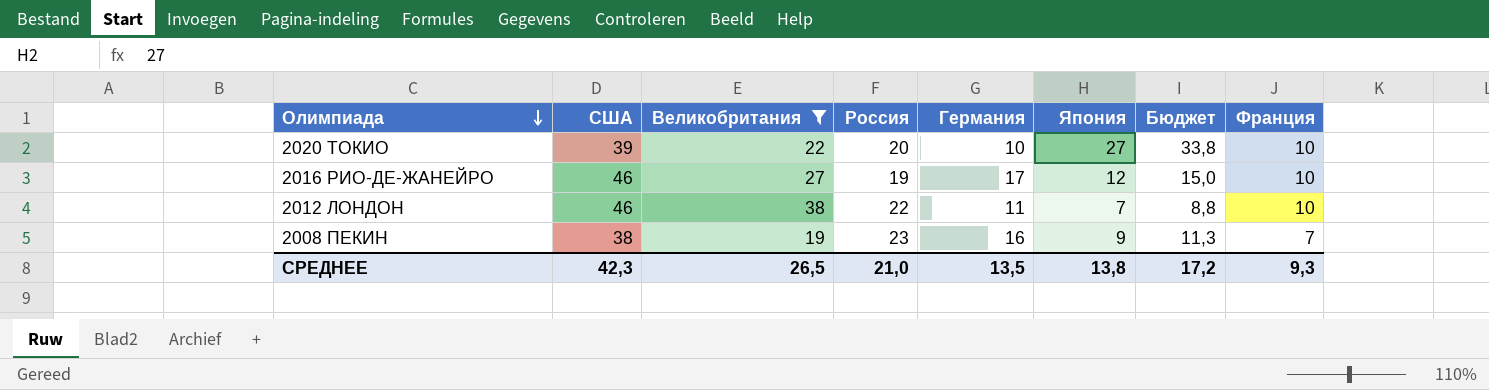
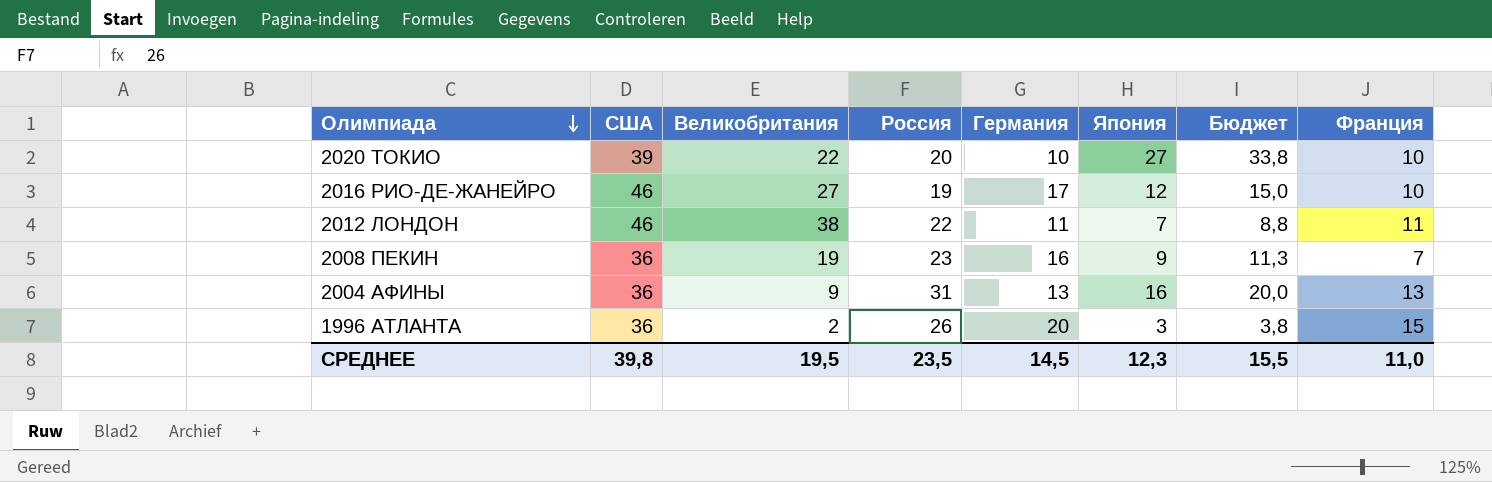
filter: Великобритания >= 19 -> none
2012 ЛОНДОН | Франция: 10 -> 11
2008 ПЕКИН | США: 38 -> 36
СРЕДНЕЕ | США: 42,3 -> 39,8
СРЕДНЕЕ | Великобритания: 26,5 -> 19,5
СРЕДНЕЕ | Россия: 21,0 -> 23,5
СРЕДНЕЕ | Германия: 13,5 -> 14,5
СРЕДНЕЕ | Япония: 13,8 -> 12,3
СРЕДНЕЕ | Бюджет: 17,2 -> 15,5
СРЕДНЕЕ | Франция: 9,3 -> 11,0

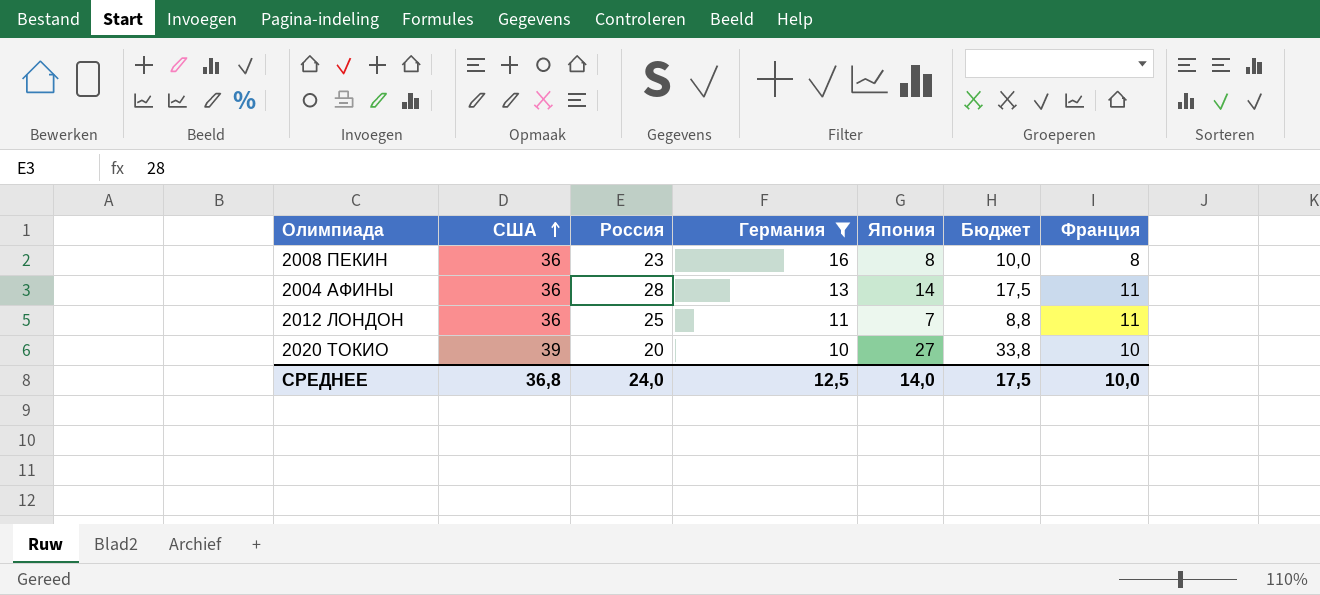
filter: none -> Германия <= 16
row order: Олимпиада descending -> США ascending
column Великобритания | position: 3 -> none
2008 ПЕКИН | Япония: 9 -> 8
2008 ПЕКИН | Бюджет: 11,3 -> 10,0
2008 ПЕКИН | Франция: 7 -> 8
2004 АФИНЫ | Россия: 31 -> 28
2004 АФИНЫ | Япония: 16 -> 14
2004 АФИНЫ | Бюджет: 20,0 -> 17,5
2004 АФИНЫ | Франция: 13 -> 11
2012 ЛОНДОН | США: 46 -> 36
2012 ЛОНДОН | Россия: 22 -> 25
СРЕДНЕЕ | США: 39,8 -> 36,8
СРЕДНЕЕ | Россия: 23,5 -> 24,0
СРЕДНЕЕ | Германия: 14,5 -> 12,5
СРЕДНЕЕ | Япония: 12,3 -> 14,0
СРЕДНЕЕ | Бюджет: 15,5 -> 17,5
СРЕДНЕЕ | Франция: 11,0 -> 10,0

